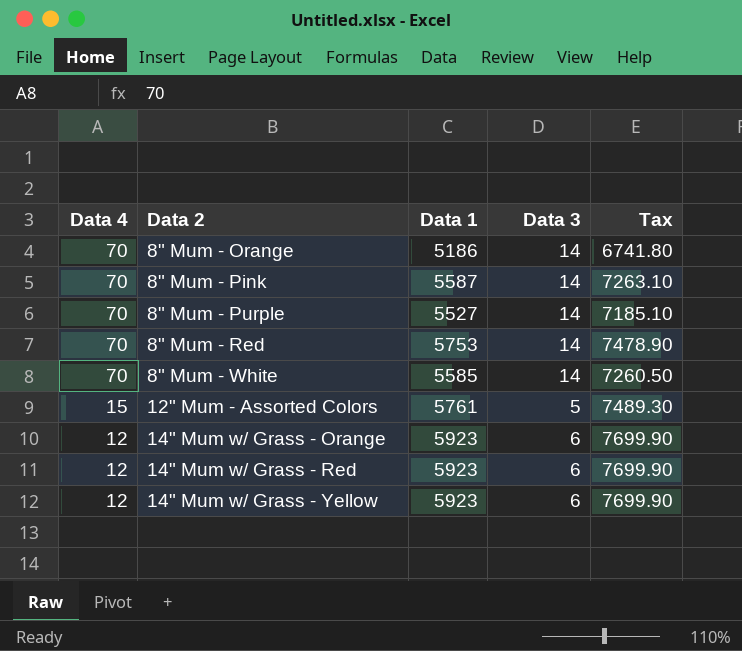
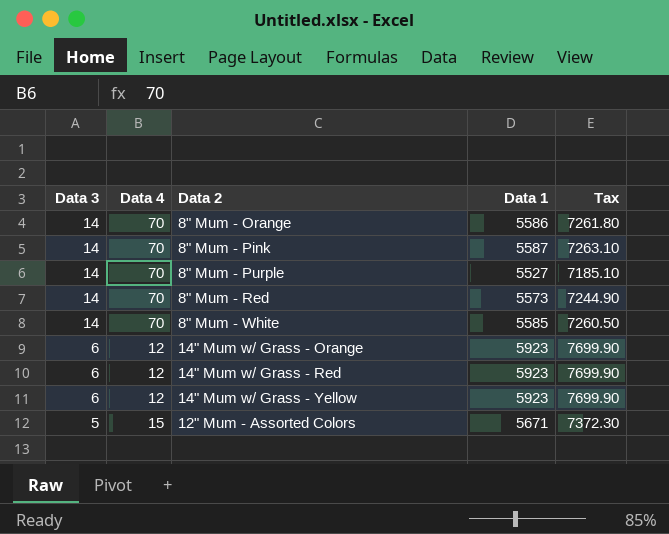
row order: Data 4 descending -> Data 3 descending
column Data 3 | position: 4 -> 1
8" Mum - Orange | Data 1: 5186 -> 5586
8" Mum - Orange | Tax: 6741.80 -> 7261.80
8" Mum - Red | Data 1: 5753 -> 5573
8" Mum - Red | Tax: 7478.90 -> 7244.90
12" Mum - Assorted Colors | Data 1: 5761 -> 5671
12" Mum - Assorted Colors | Tax: 7489.30 -> 7372.30

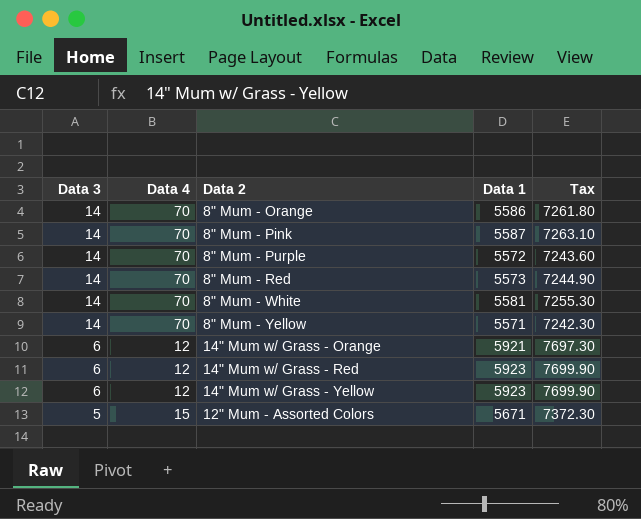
8" Mum - Purple | Data 1: 5527 -> 5572
8" Mum - Purple | Tax: 7185.10 -> 7243.60
8" Mum - White | Data 1: 5585 -> 5581
8" Mum - White | Tax: 7260.50 -> 7255.30
row 8" Mum - Yellow: none -> 14 | 70 | 5571 | 7242.30
14" Mum w/ Grass - Orange | Data 1: 5923 -> 5921
14" Mum w/ Grass - Orange | Tax: 7699.90 -> 7697.30

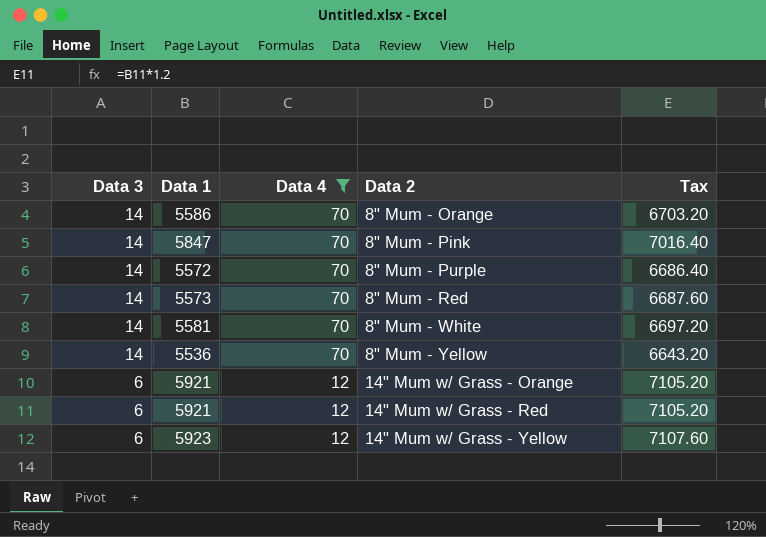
filter: none -> Data 4 != 15
column Data 1 | position: 4 -> 2
column Tax | formula: [Data 1] * 1.3 -> [Data 1] * 1.2
8" Mum - Pink | Data 1: 5587 -> 5847
8" Mum - Yellow | Data 1: 5571 -> 5536
14" Mum w/ Grass - Red | Data 1: 5923 -> 5921

